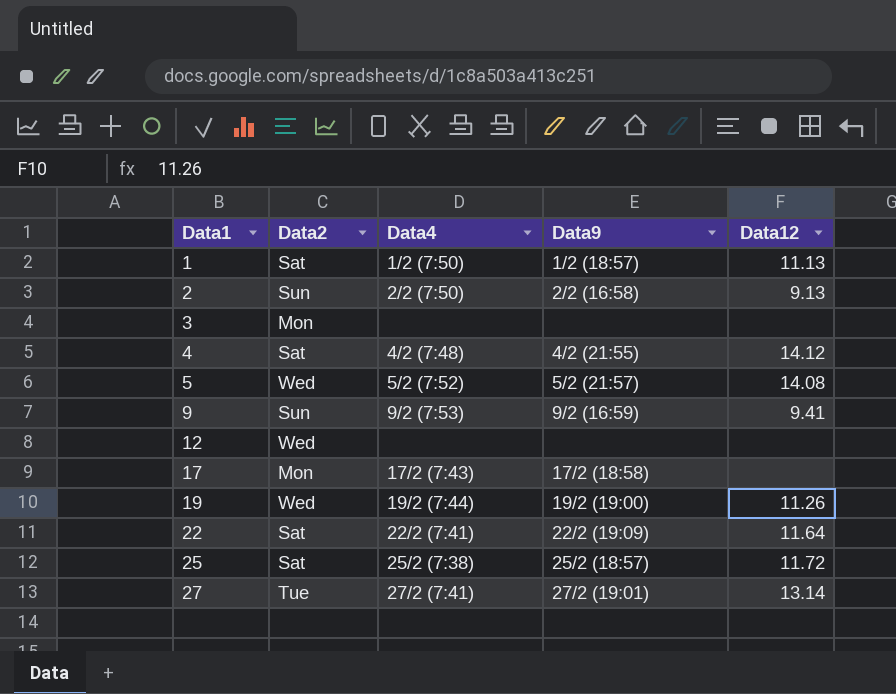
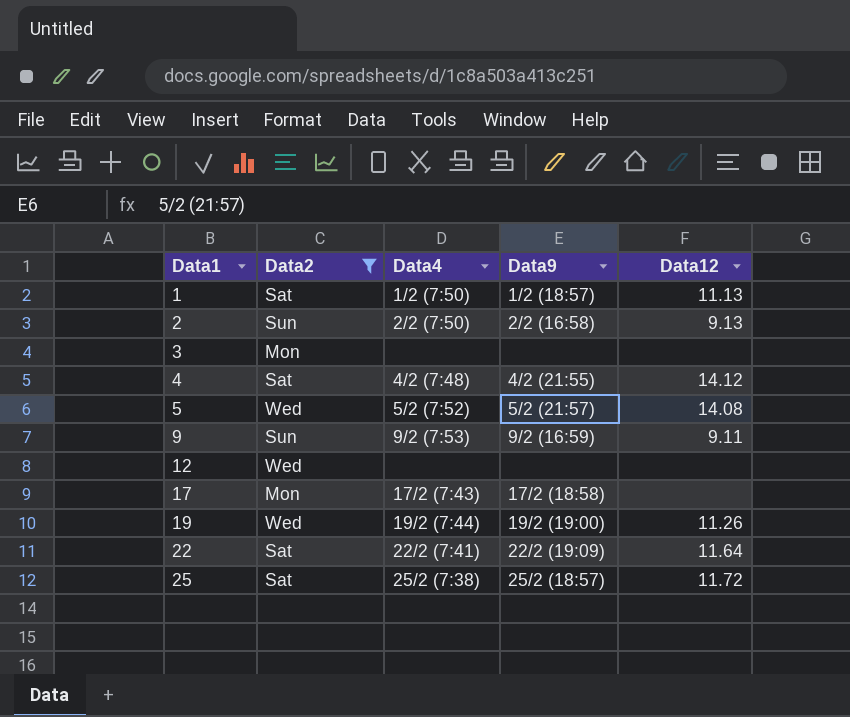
filter: none -> Data2 != Tue
9 | Data12: 9.41 -> 9.11

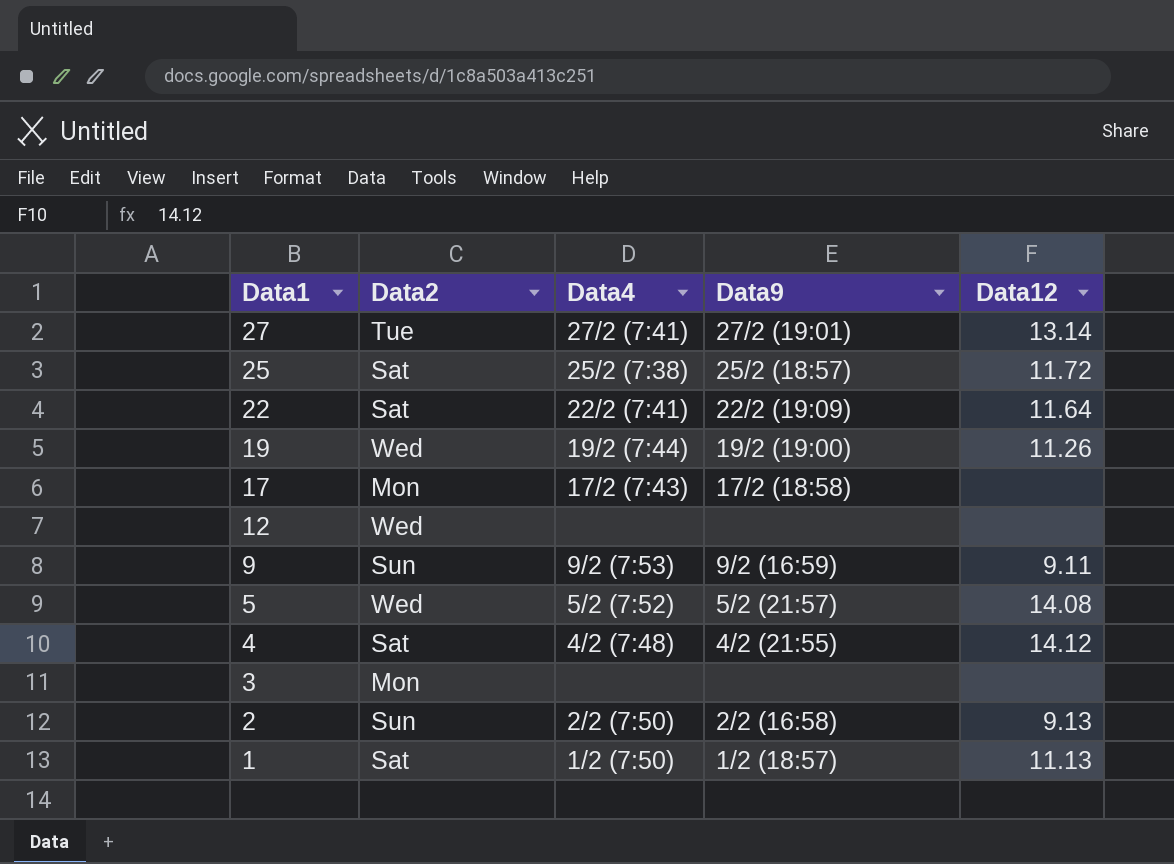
filter: Data2 != Tue -> none
row order: Data1 ascending -> Data1 descending

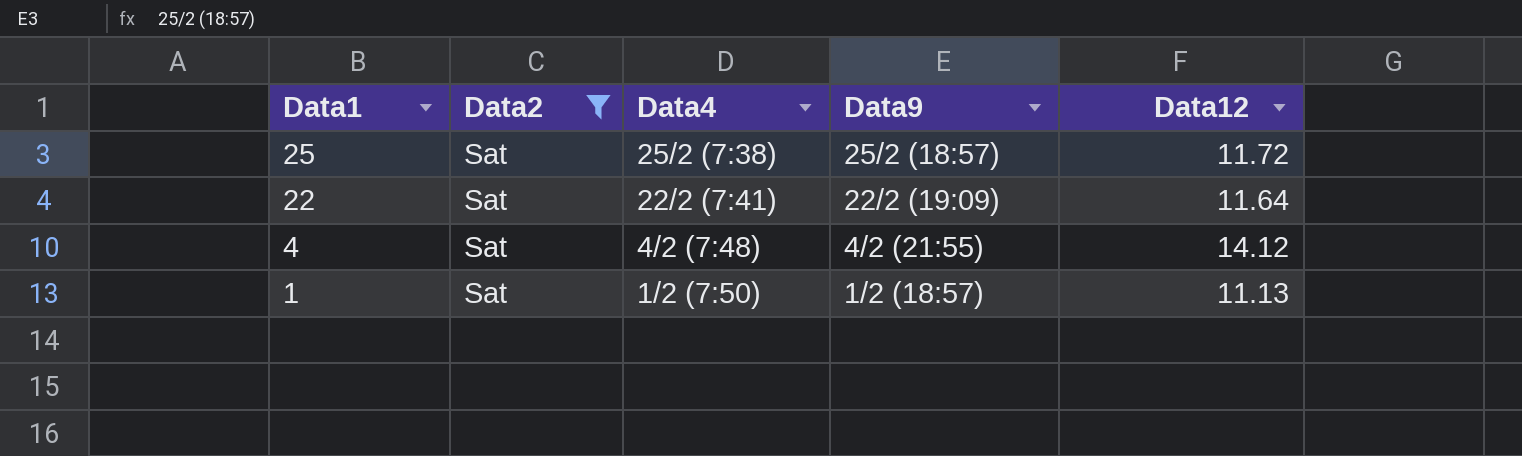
filter: none -> Data2 = Sat

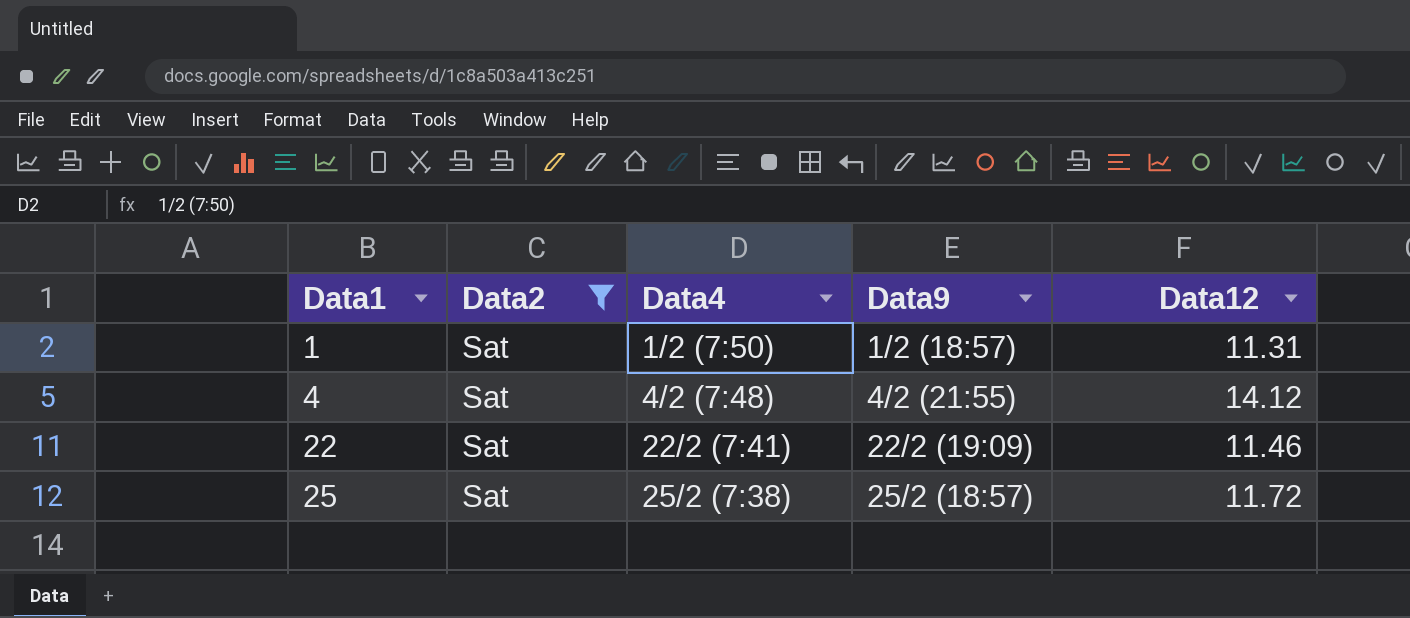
row order: Data1 descending -> Data1 ascending
1 | Data12: 11.13 -> 11.31
22 | Data12: 11.64 -> 11.46

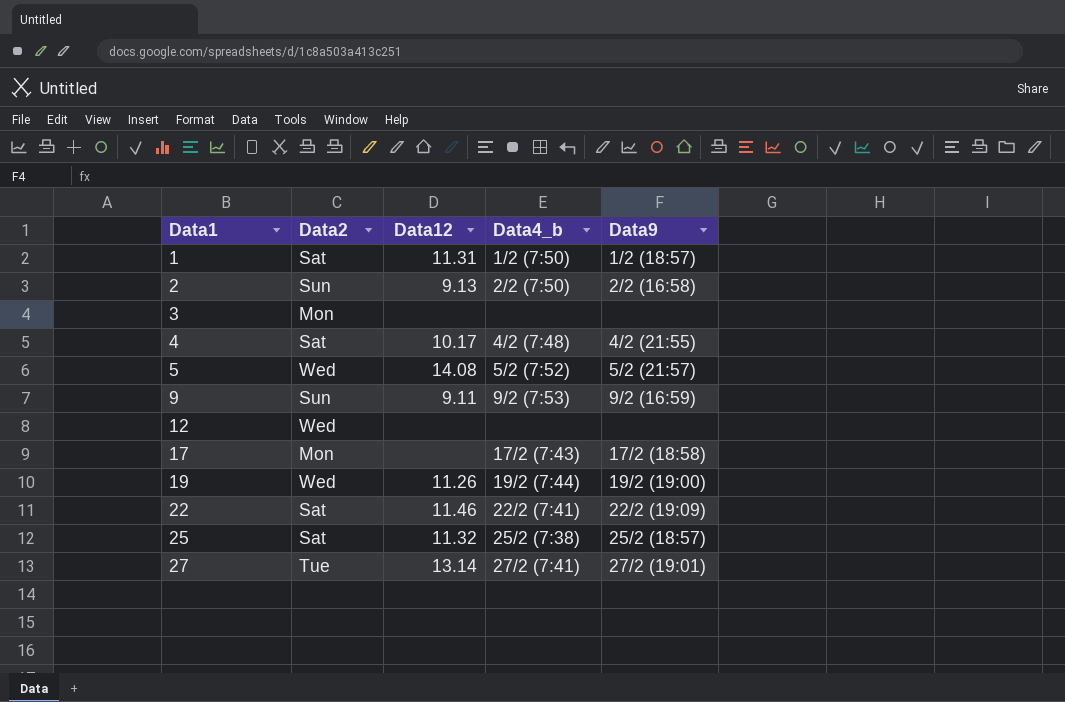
filter: Data2 = Sat -> none
column Data12 | position: 5 -> 3
column name: Data4 -> Data4_b
4 | Data12: 14.12 -> 10.17
25 | Data12: 11.72 -> 11.32

